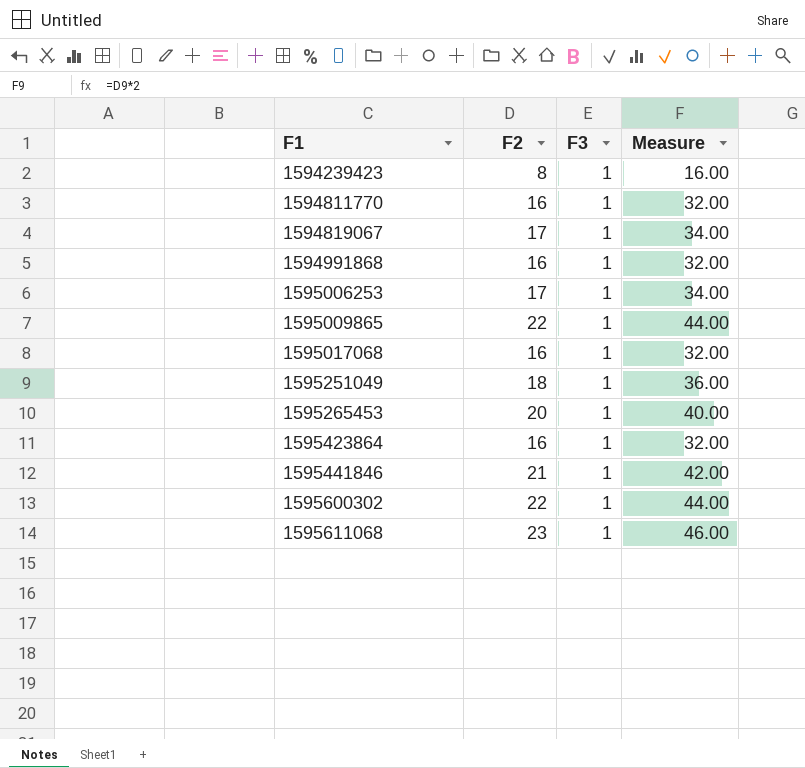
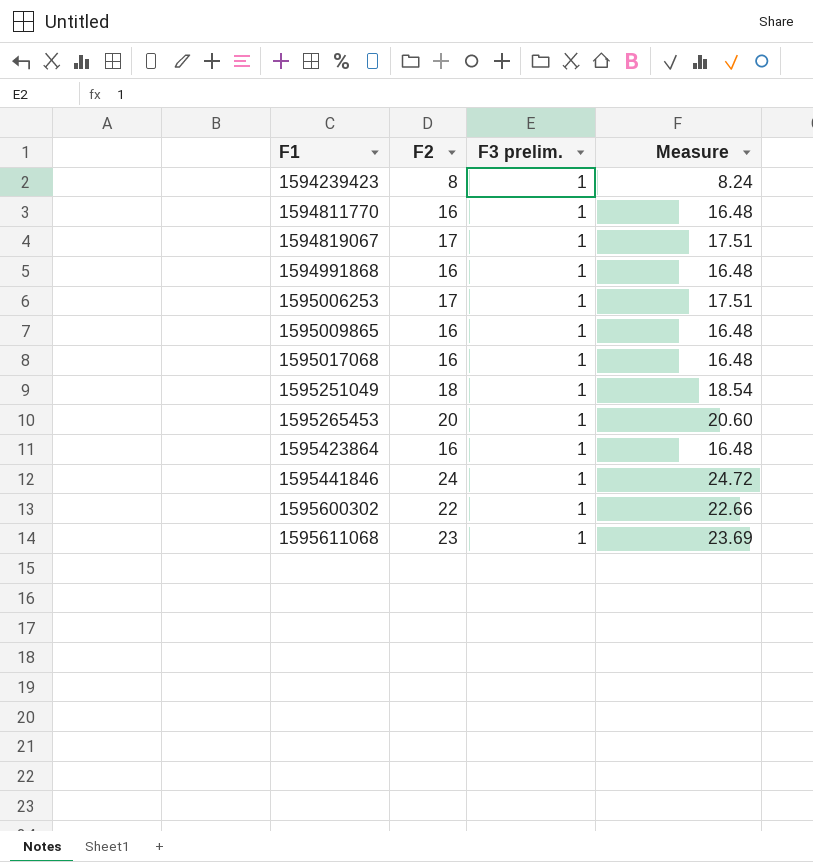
column name: F3 -> F3 prelim.
column Measure | formula: [F2] * 2 -> [F2] * 1.03
1595009865 | F2: 22 -> 16
1595441846 | F2: 21 -> 24

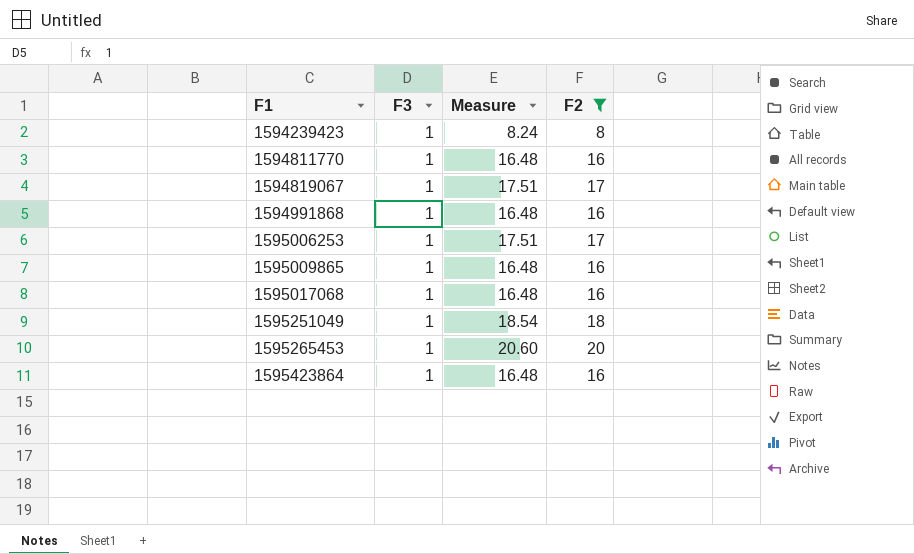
filter: none -> F2 <= 20
column name: F3 prelim. -> F3
column F2 | position: 2 -> 4

